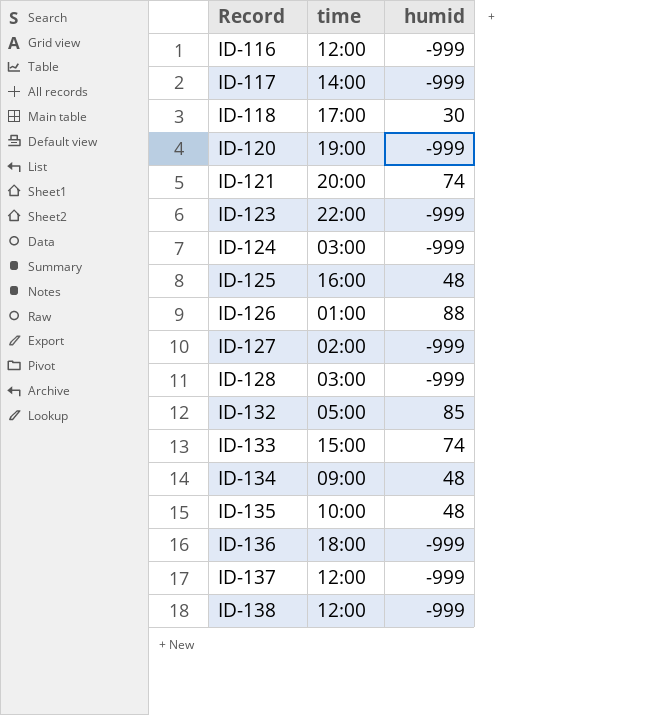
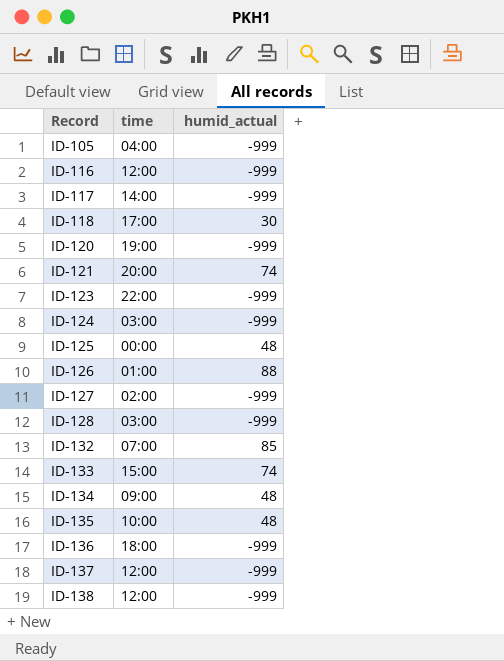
column name: humid -> humid_actual
row ID-105: none -> 04:00 | -999
ID-125 | time: 16:00 -> 00:00
ID-132 | time: 05:00 -> 07:00

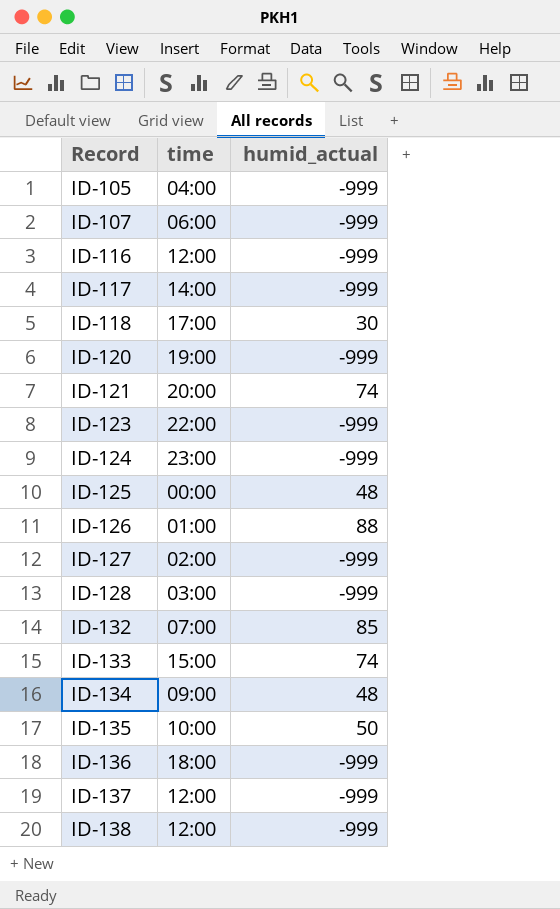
row ID-107: none -> 06:00 | -999
ID-124 | time: 03:00 -> 23:00
ID-135 | humid_actual: 48 -> 50

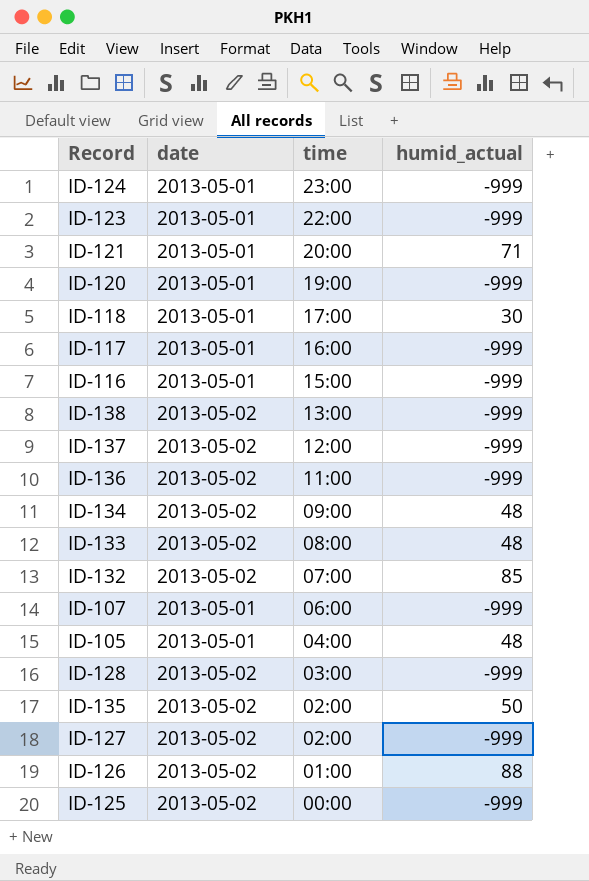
row order: Record ascending -> time descending
column date | position: none -> 2
ID-121 | humid_actual: 74 -> 71
ID-117 | time: 14:00 -> 16:00
ID-116 | time: 12:00 -> 15:00
ID-138 | time: 12:00 -> 13:00
ID-136 | time: 18:00 -> 11:00
ID-133 | time: 15:00 -> 08:00
ID-133 | humid_actual: 74 -> 48
ID-105 | humid_actual: -999 -> 48
ID-135 | time: 10:00 -> 02:00
ID-125 | humid_actual: 48 -> -999

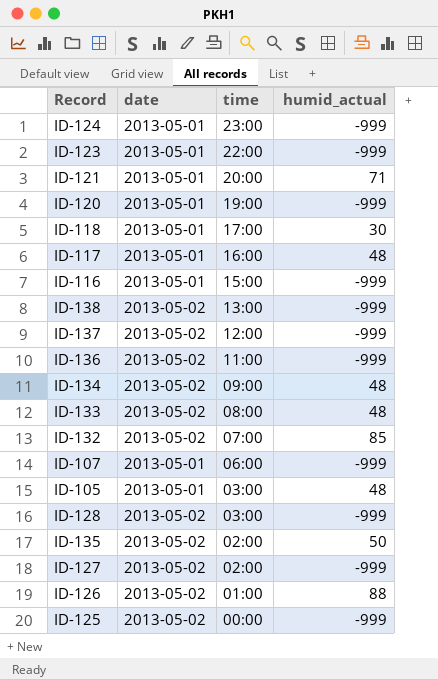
ID-117 | humid_actual: -999 -> 48
ID-105 | time: 04:00 -> 03:00

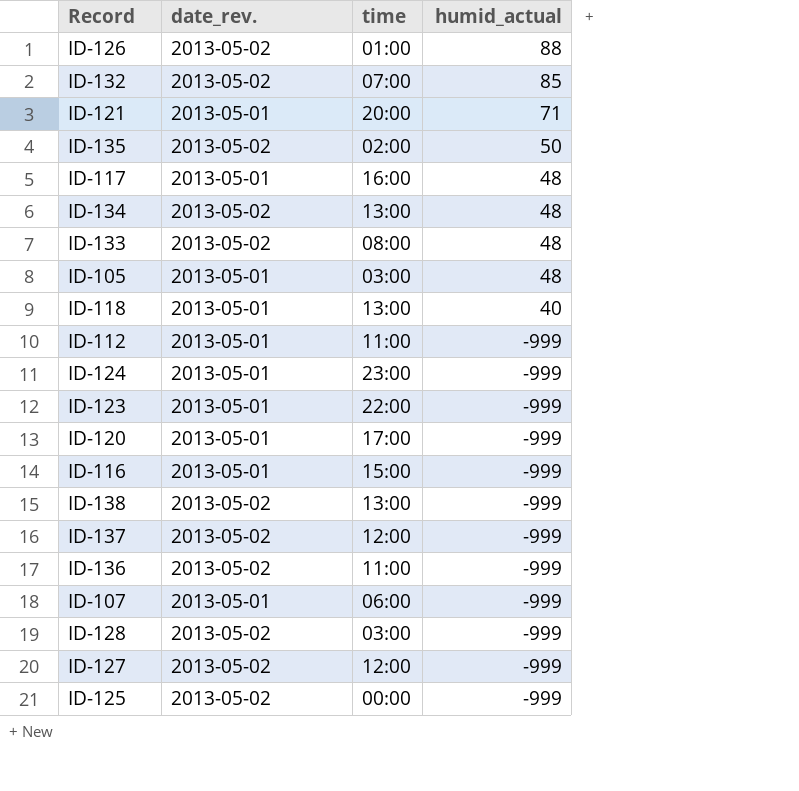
row order: time descending -> humid_actual descending
column name: date -> date_rev.
ID-134 | time: 09:00 -> 13:00
ID-118 | time: 17:00 -> 13:00
ID-118 | humid_actual: 30 -> 40
row ID-112: none -> 2013-05-01 | 11:00 | -999
ID-120 | time: 19:00 -> 17:00
ID-127 | time: 02:00 -> 12:00

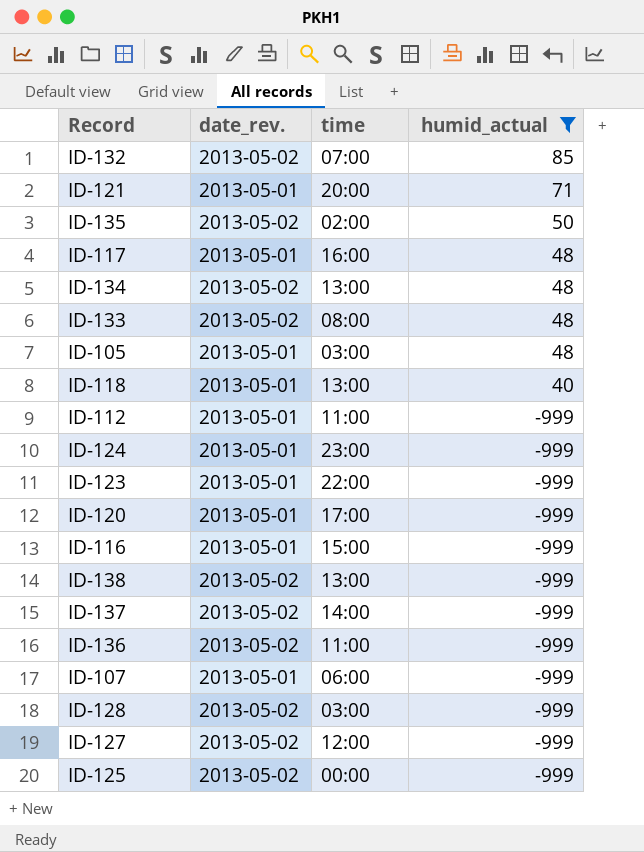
filter: none -> humid_actual != 88
ID-137 | time: 12:00 -> 14:00

